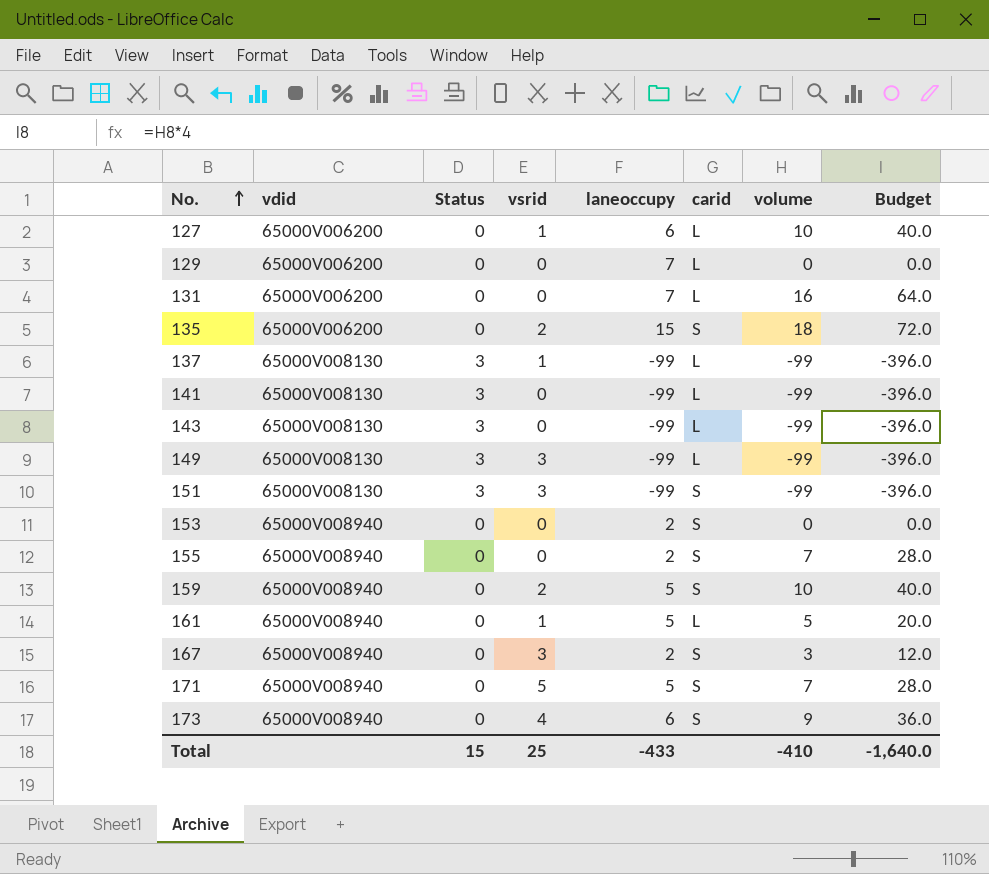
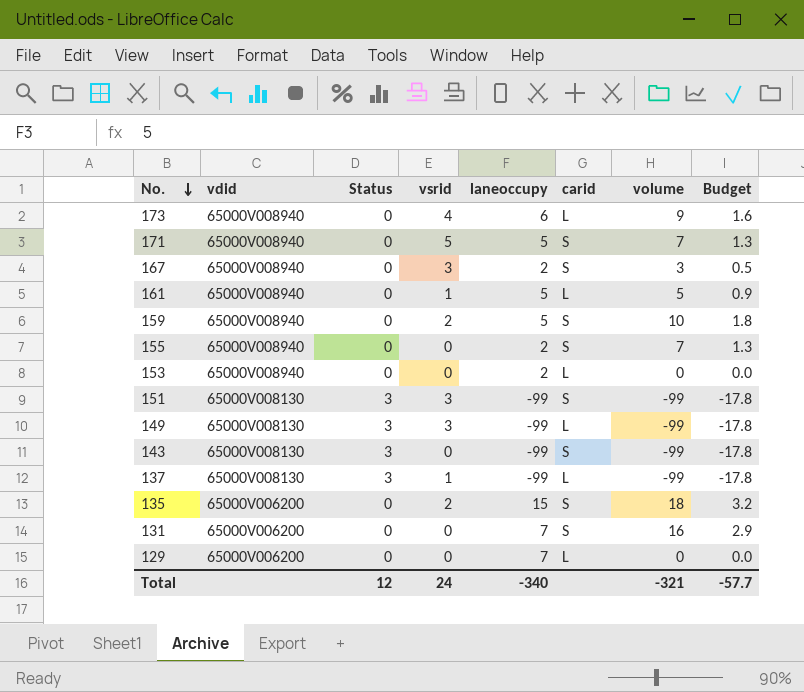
row order: No. ascending -> No. descending
column Budget | formula: [volume] * 4 -> [volume] * 0.18
row 127: 65000V006200 | 0 | 1 | 6 | L | 10 | 40.0 -> none
row 141: 65000V008130 | 3 | 0 | -99 | L | -99 | -396.0 -> none
173 | carid: S -> L
153 | carid: S -> L
143 | carid: L -> S
131 | carid: L -> S
Total | Status: 15 -> 12
Total | vsrid: 25 -> 24
Total | laneoccupy: -433 -> -340
Total | volume: -410 -> -321
Total | Budget: -1,640.0 -> -57.7

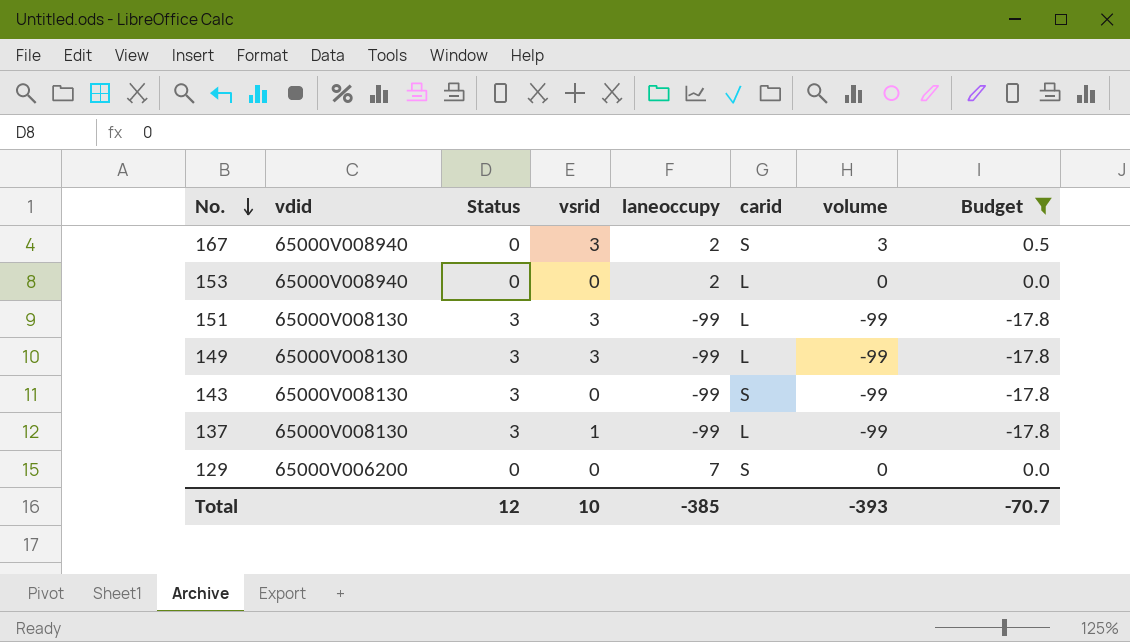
filter: none -> Budget <= 0.5
151 | carid: S -> L
129 | carid: L -> S
Total | vsrid: 24 -> 10
Total | laneoccupy: -340 -> -385
Total | volume: -321 -> -393
Total | Budget: -57.7 -> -70.7

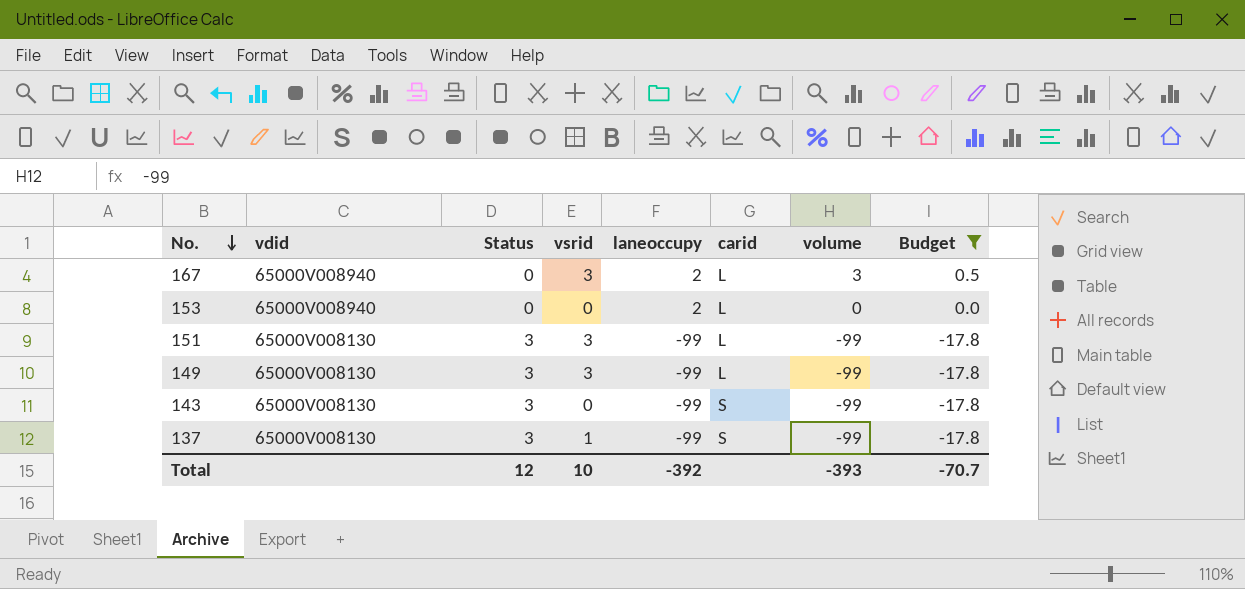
row 129: 65000V006200 | 0 | 0 | 7 | S | 0 | 0.0 -> none
167 | carid: S -> L
137 | carid: L -> S
Total | laneoccupy: -385 -> -392

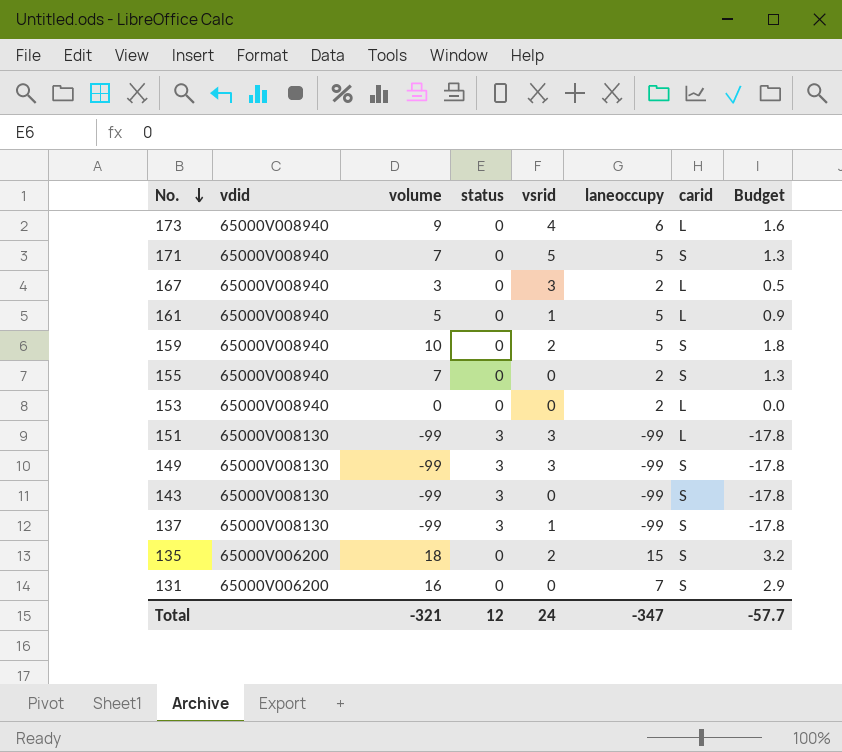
filter: Budget <= 0.5 -> none
column volume | position: 7 -> 3
column name: Status -> status
149 | carid: L -> S
Total | volume: -393 -> -321
Total | vsrid: 10 -> 24
Total | laneoccupy: -392 -> -347
Total | Budget: -70.7 -> -57.7

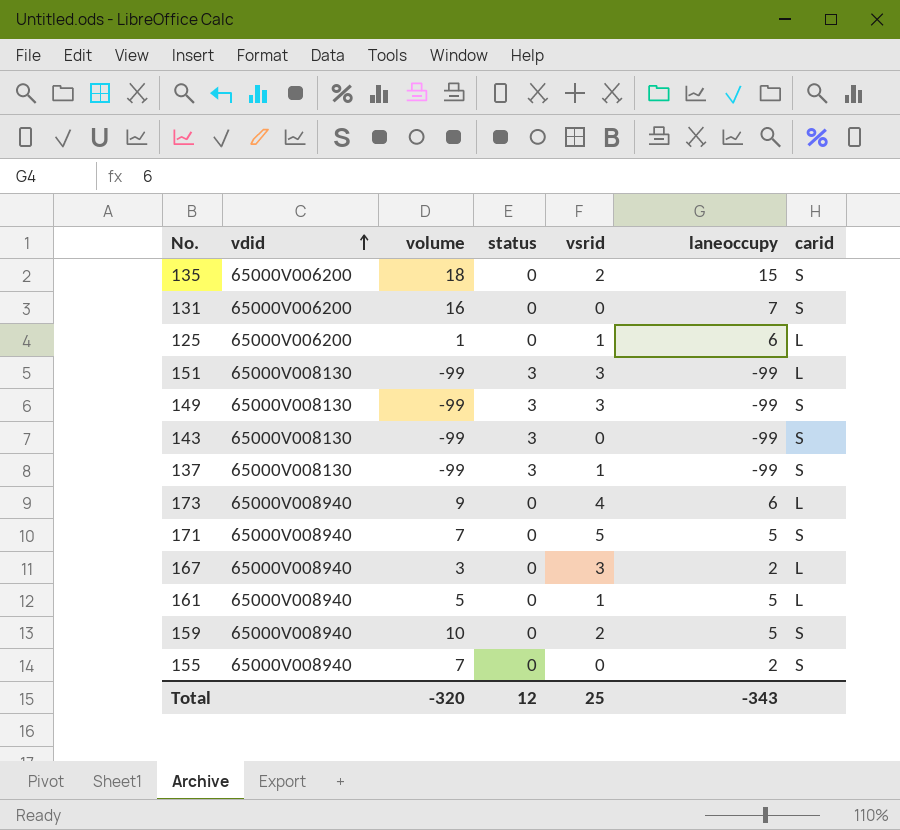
row order: No. descending -> vdid ascending
column Budget | formula: [volume] * 0.18 -> none
row 153: 65000V008940 | 0 | 0 | 0 | 2 | L | 0.0 -> none
row 125: none -> 65000V006200 | 1 | 0 | 1 | 6 | L
Total | volume: -321 -> -320
Total | vsrid: 24 -> 25
Total | laneoccupy: -347 -> -343

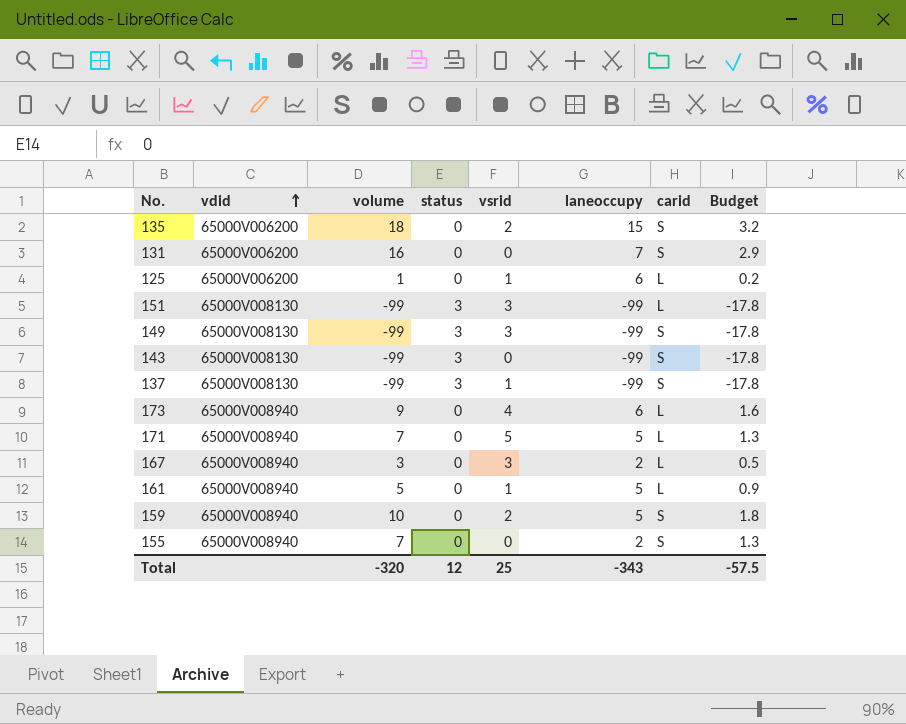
column Budget | formula: none -> [volume] * 0.18
171 | carid: S -> L

